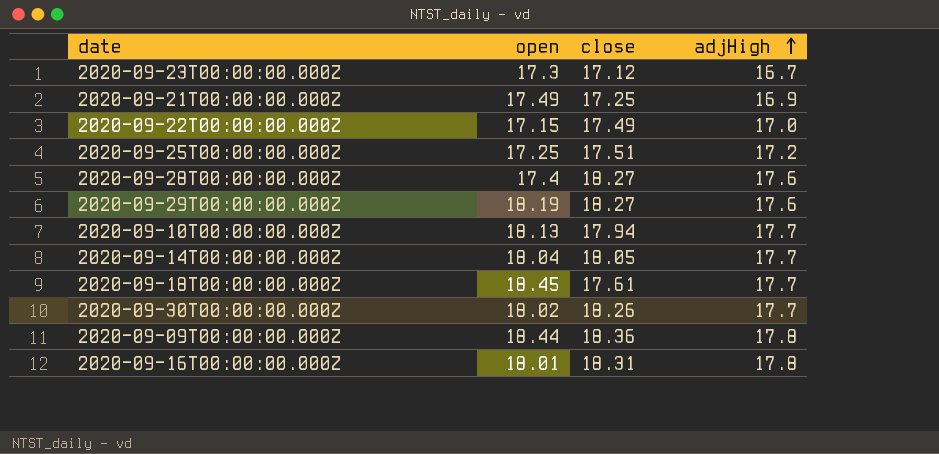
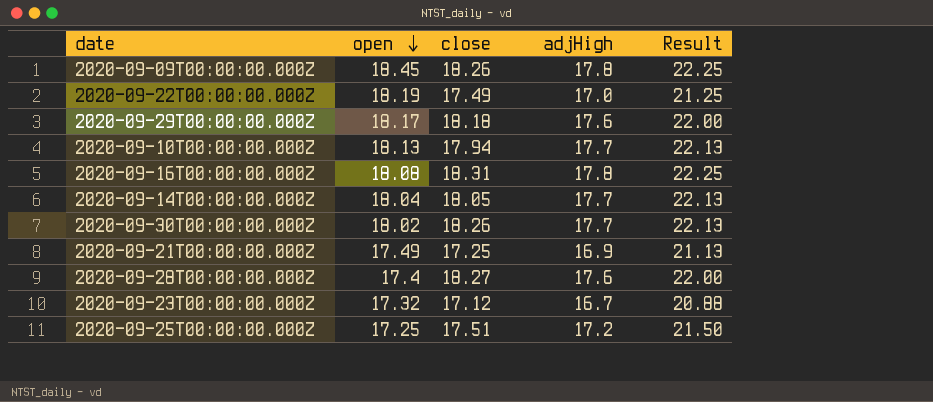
row order: adjHigh ascending -> open descending
column Result | formula: none -> [adjHigh] * 1.25
row 2020-09-18T00:00:00.000Z: 18.45 | 17.61 | 17.7 -> none
2020-09-09T00:00:00.000Z | open: 18.44 -> 18.45
2020-09-09T00:00:00.000Z | close: 18.36 -> 18.26
2020-09-22T00:00:00.000Z | open: 17.15 -> 18.19
2020-09-29T00:00:00.000Z | open: 18.19 -> 18.17
2020-09-29T00:00:00.000Z | close: 18.27 -> 18.18
2020-09-16T00:00:00.000Z | open: 18.01 -> 18.08
2020-09-23T00:00:00.000Z | open: 17.3 -> 17.32

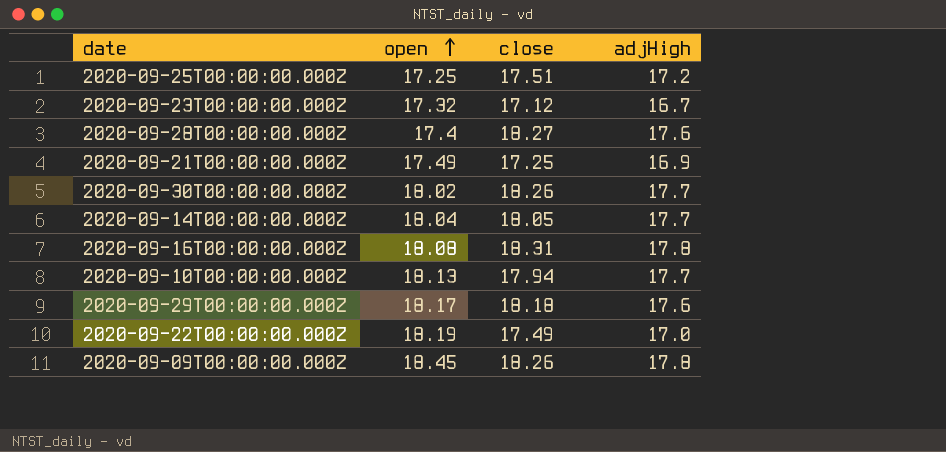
row order: open descending -> open ascending
column Result | formula: [adjHigh] * 1.25 -> none

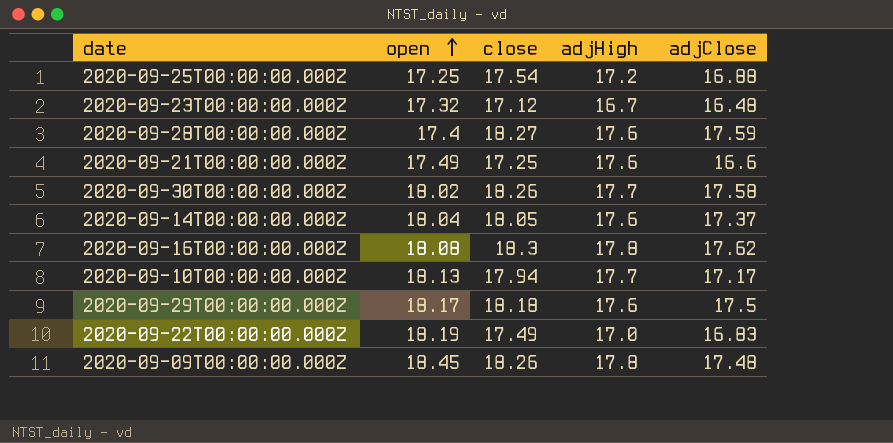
column adjClose | position: none -> 5
2020-09-25T00:00:00.000Z | close: 17.51 -> 17.54
2020-09-21T00:00:00.000Z | adjHigh: 16.9 -> 17.6
2020-09-14T00:00:00.000Z | adjHigh: 17.7 -> 17.6
2020-09-16T00:00:00.000Z | close: 18.31 -> 18.3

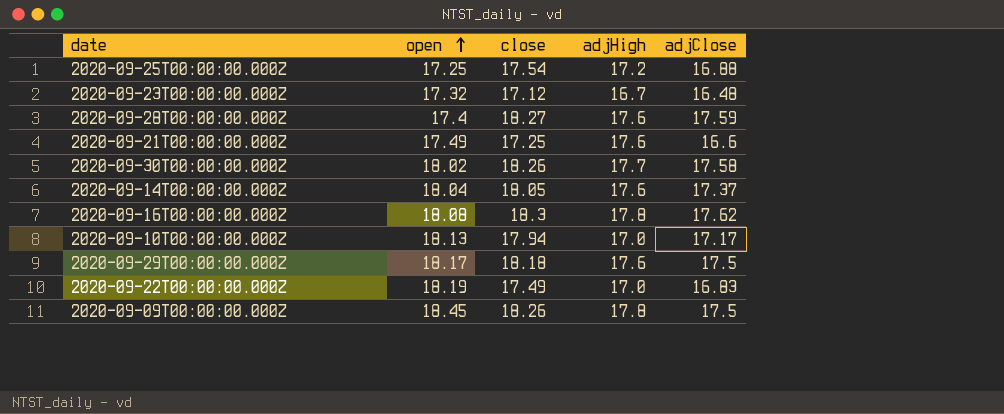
2020-09-10T00:00:00.000Z | adjHigh: 17.7 -> 17.0
2020-09-09T00:00:00.000Z | adjClose: 17.48 -> 17.5

